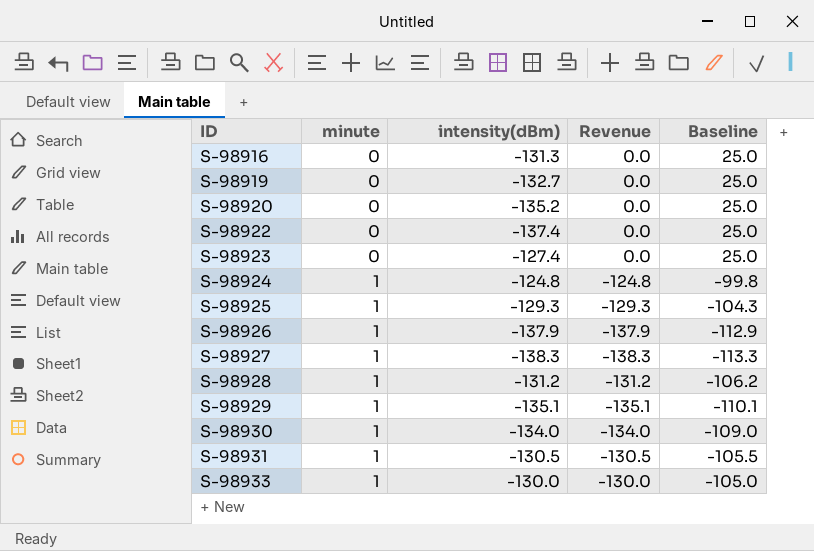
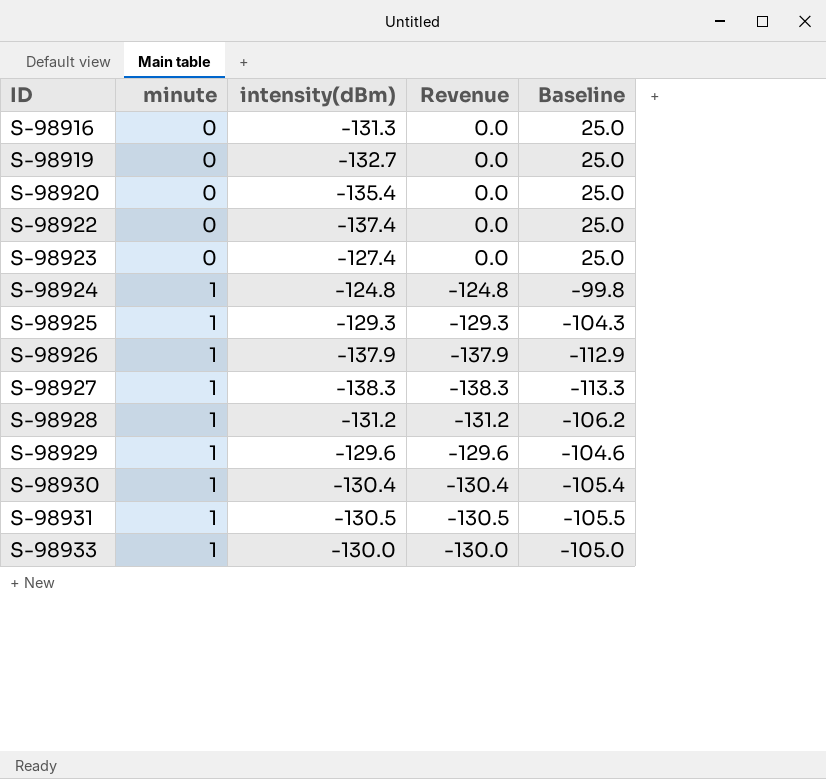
S-98920 | intensity(dBm): -135.2 -> -135.4
S-98929 | intensity(dBm): -135.1 -> -129.6
S-98929 | Revenue: -135.1 -> -129.6
S-98929 | Baseline: -110.1 -> -104.6
S-98930 | intensity(dBm): -134.0 -> -130.4
S-98930 | Revenue: -134.0 -> -130.4
S-98930 | Baseline: -109.0 -> -105.4

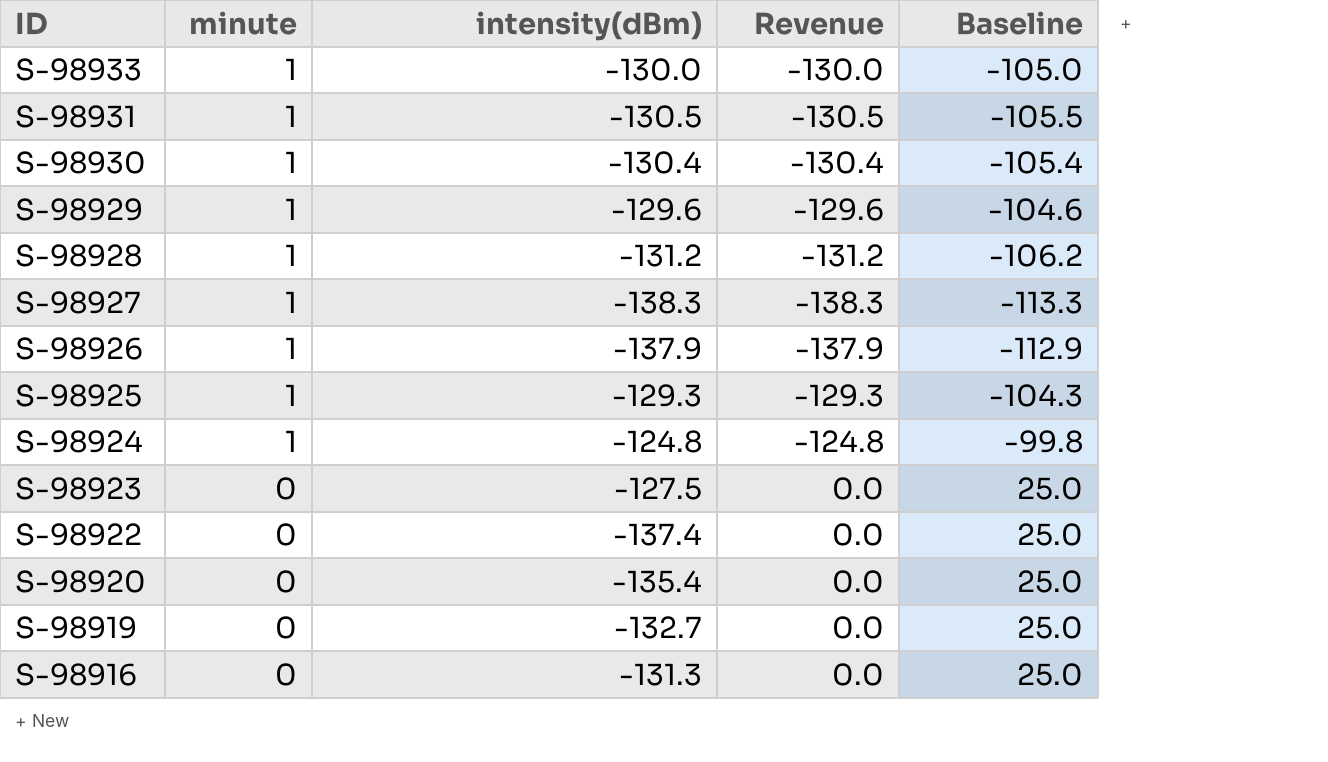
row order: ID ascending -> ID descending
S-98923 | intensity(dBm): -127.4 -> -127.5

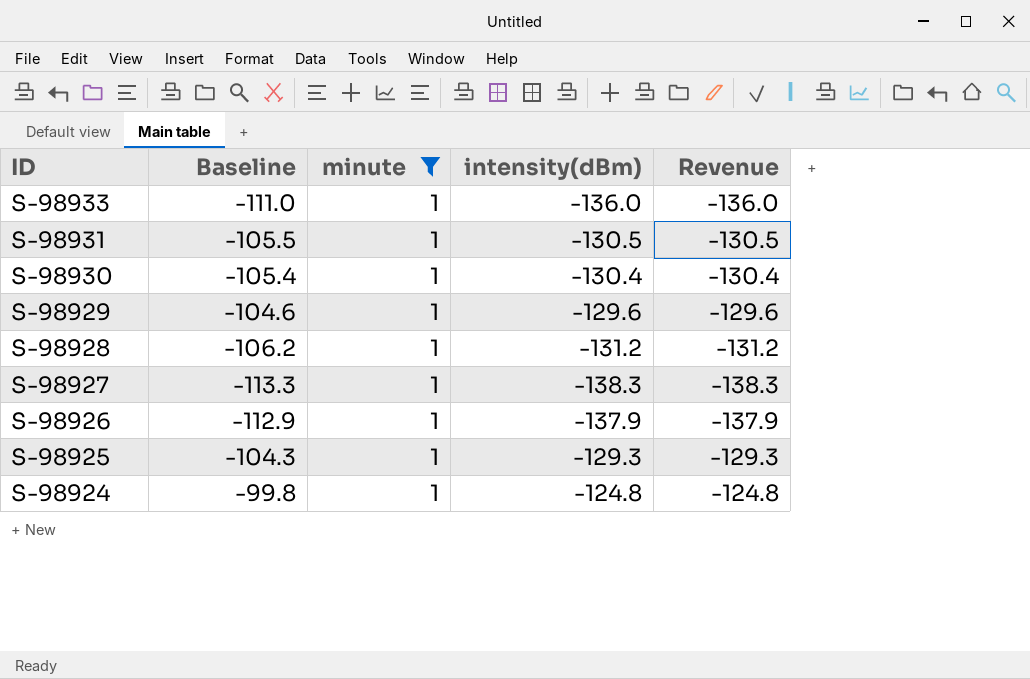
filter: none -> minute = 1
column Baseline | position: 5 -> 2
S-98933 | Baseline: -105.0 -> -111.0
S-98933 | intensity(dBm): -130.0 -> -136.0
S-98933 | Revenue: -130.0 -> -136.0

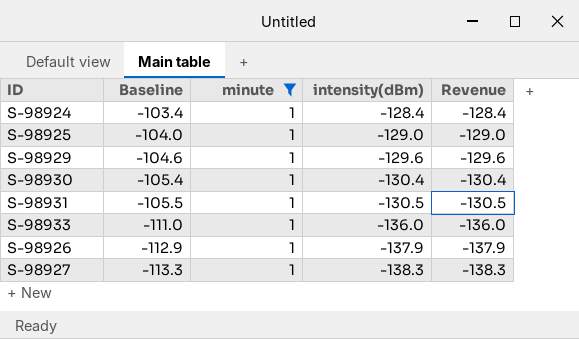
row order: ID descending -> Baseline descending
row S-98928: -106.2 | 1 | -131.2 | -131.2 -> none
S-98924 | Baseline: -99.8 -> -103.4
S-98924 | intensity(dBm): -124.8 -> -128.4
S-98924 | Revenue: -124.8 -> -128.4
S-98925 | Baseline: -104.3 -> -104.0
S-98925 | intensity(dBm): -129.3 -> -129.0
S-98925 | Revenue: -129.3 -> -129.0

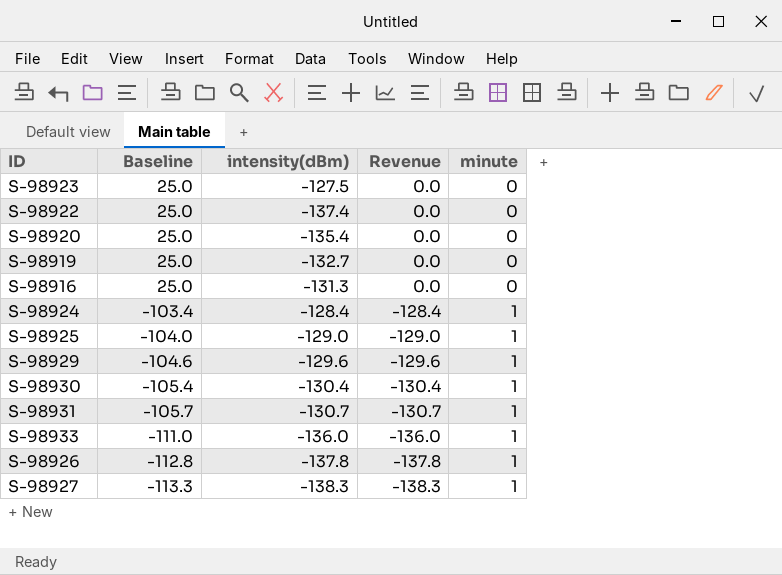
filter: minute = 1 -> none
column minute | position: 3 -> 5
S-98931 | Baseline: -105.5 -> -105.7
S-98931 | intensity(dBm): -130.5 -> -130.7
S-98931 | Revenue: -130.5 -> -130.7
S-98926 | Baseline: -112.9 -> -112.8
S-98926 | intensity(dBm): -137.9 -> -137.8
S-98926 | Revenue: -137.9 -> -137.8

